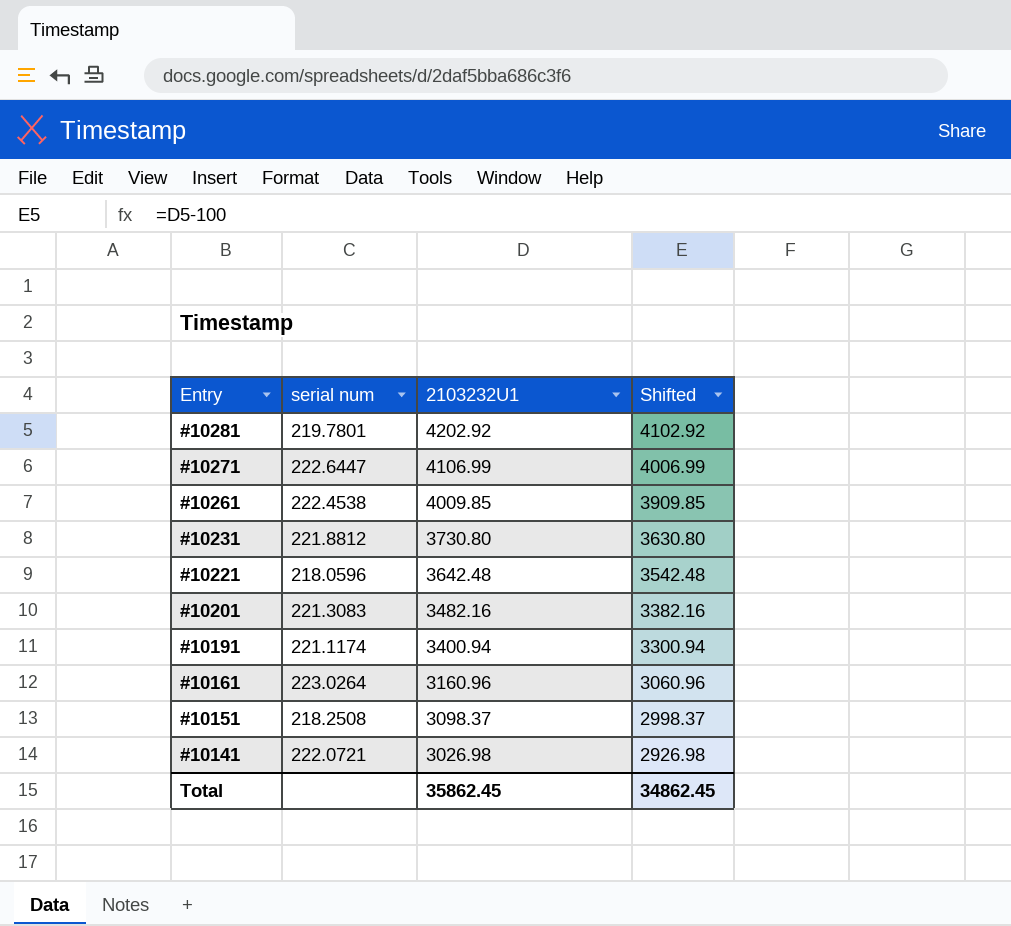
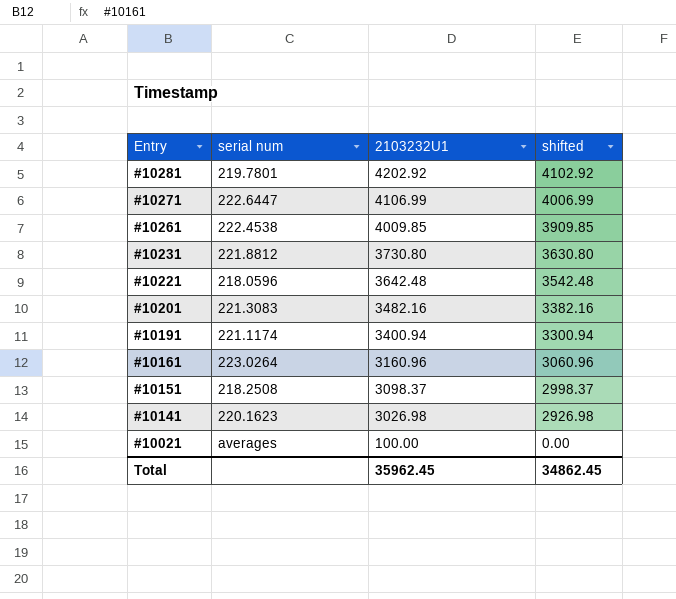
column name: Shifted -> shifted
#10141 | serial num: 222.0721 -> 220.1623
row #10021: none -> averages | 100.00 | 0.00
Total | 2103232U1: 35862.45 -> 35962.45

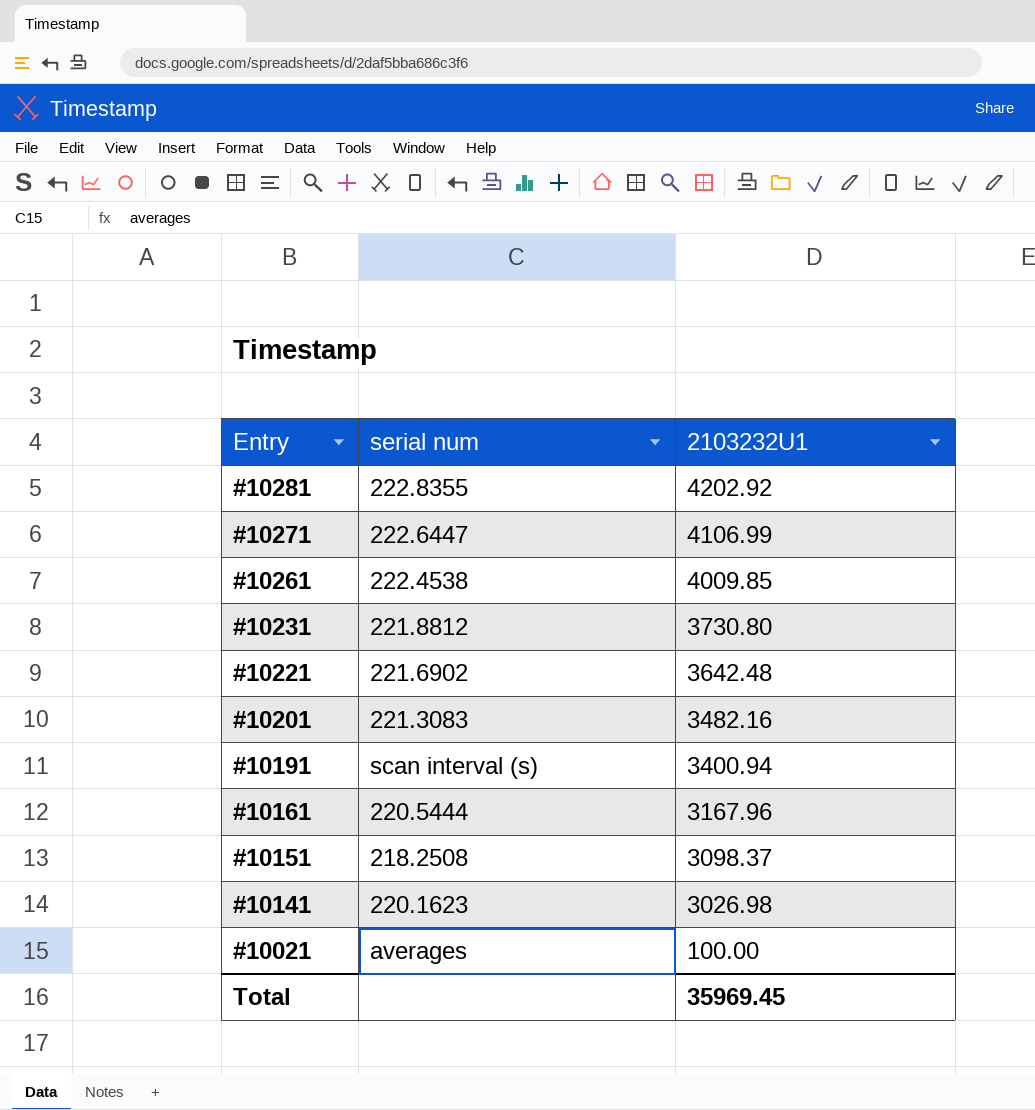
column shifted | formula: [2103232U1] - 100 -> none
#10281 | serial num: 219.7801 -> 222.8355
#10221 | serial num: 218.0596 -> 221.6902
#10191 | serial num: 221.1174 -> scan interval (s)
#10161 | serial num: 223.0264 -> 220.5444
#10161 | 2103232U1: 3160.96 -> 3167.96
Total | 2103232U1: 35962.45 -> 35969.45

